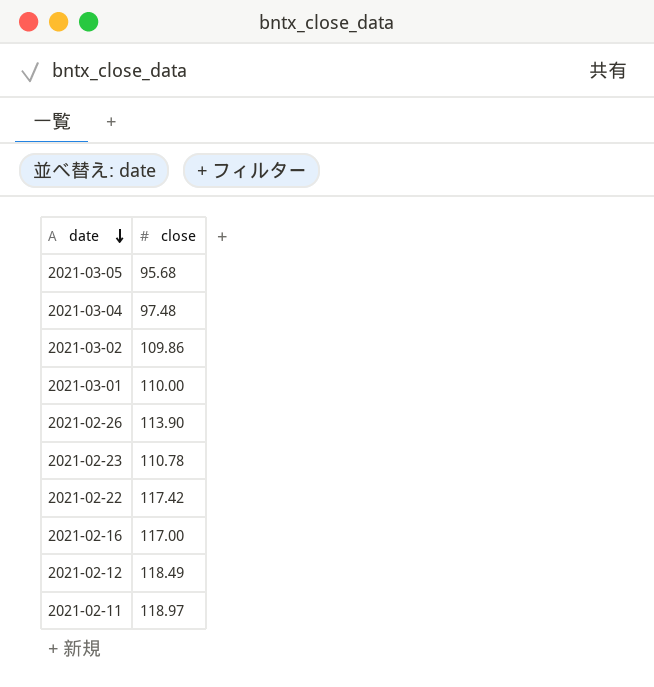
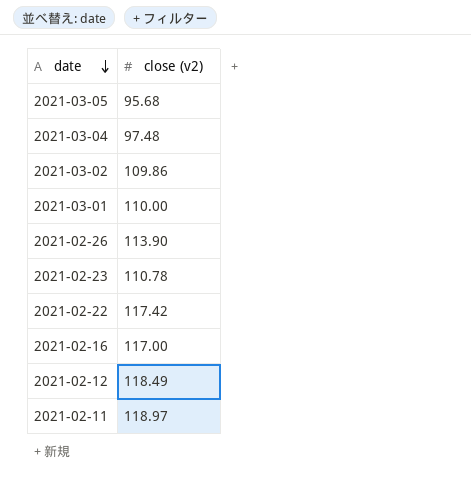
column name: close -> close (v2)

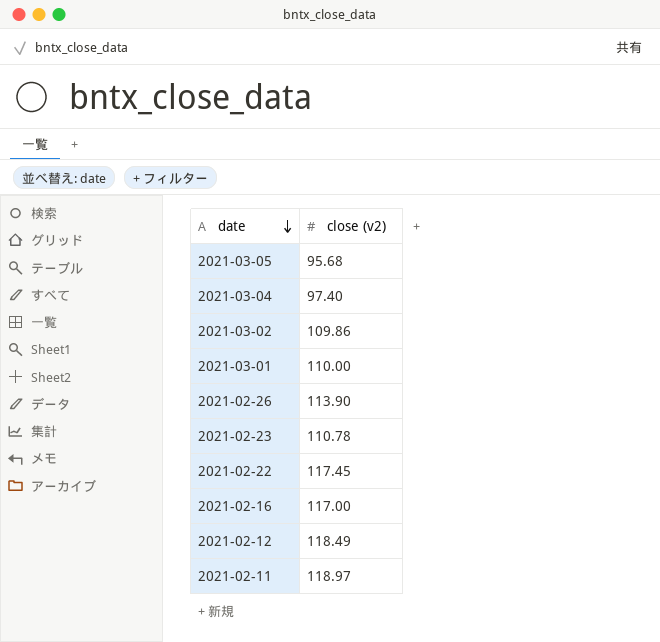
2021-03-04 | close (v2): 97.48 -> 97.40
2021-02-22 | close (v2): 117.42 -> 117.45

